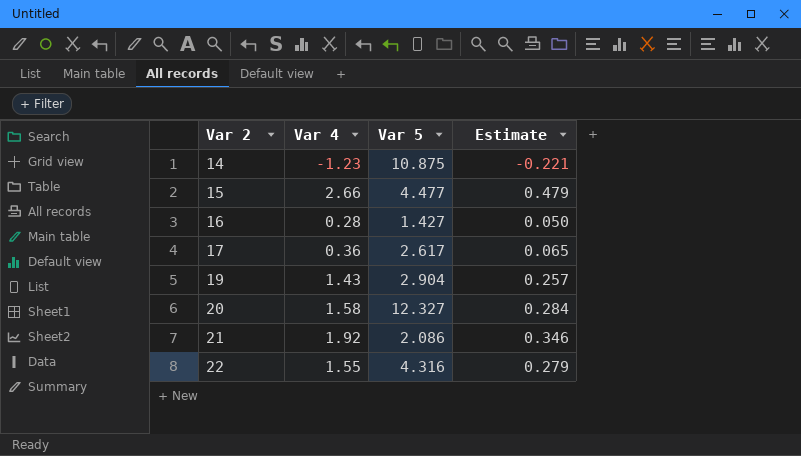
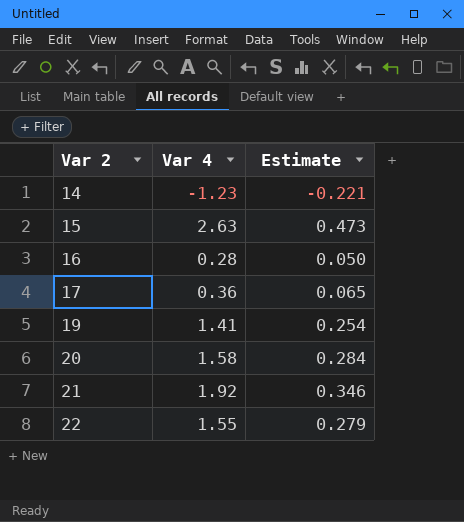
column Var 5 | position: 3 -> none
15 | Var 4: 2.66 -> 2.63
15 | Estimate: 0.479 -> 0.473
19 | Var 4: 1.43 -> 1.41
19 | Estimate: 0.257 -> 0.254

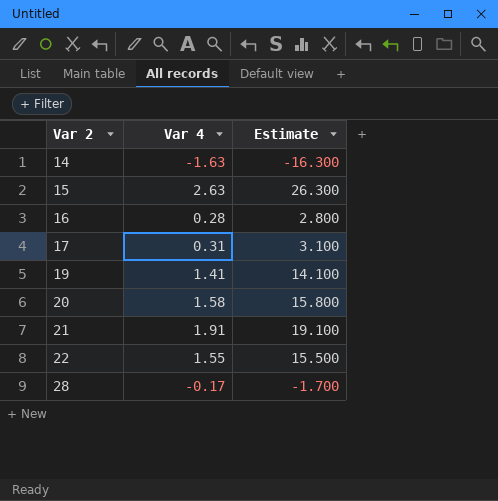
column Estimate | formula: [Var 4] * 0.18 -> [Var 4] * 10
14 | Var 4: -1.23 -> -1.63
17 | Var 4: 0.36 -> 0.31
21 | Var 4: 1.92 -> 1.91
row 28: none -> -0.17 | -1.700

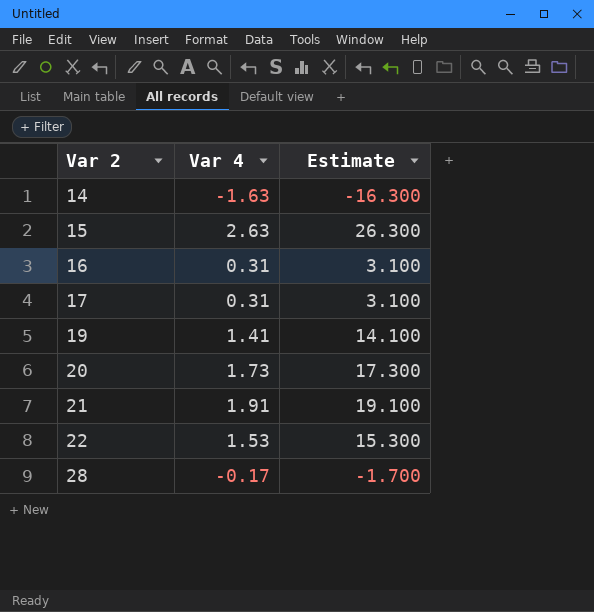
16 | Var 4: 0.28 -> 0.31
16 | Estimate: 2.800 -> 3.100
20 | Var 4: 1.58 -> 1.73
20 | Estimate: 15.800 -> 17.300
22 | Var 4: 1.55 -> 1.53
22 | Estimate: 15.500 -> 15.300

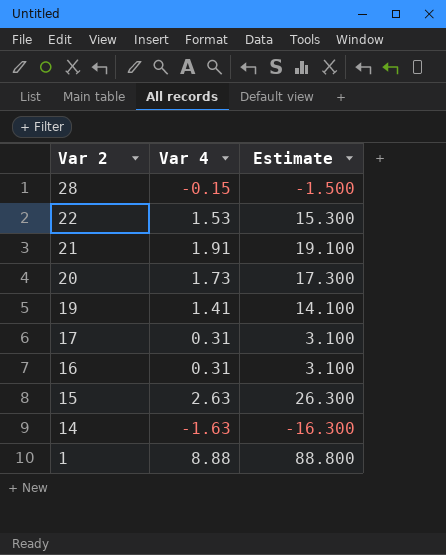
row order: Var 2 ascending -> Var 2 descending
28 | Var 4: -0.17 -> -0.15
28 | Estimate: -1.700 -> -1.500
row 1: none -> 8.88 | 88.800

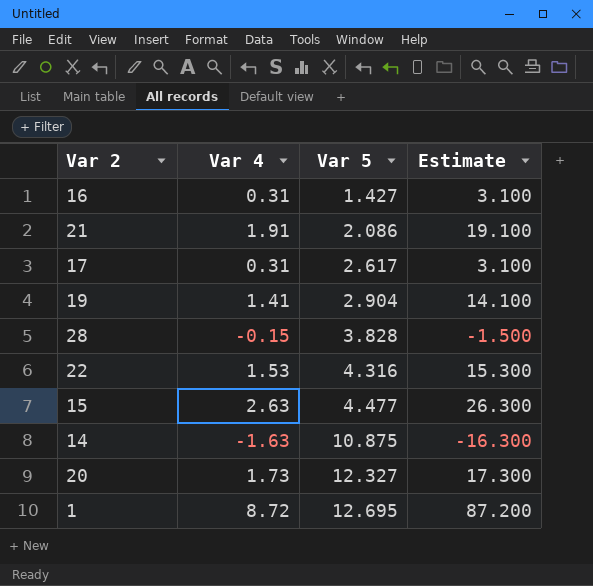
row order: Var 2 descending -> Var 5 ascending
column Var 5 | position: none -> 3
1 | Var 4: 8.88 -> 8.72
1 | Estimate: 88.800 -> 87.200

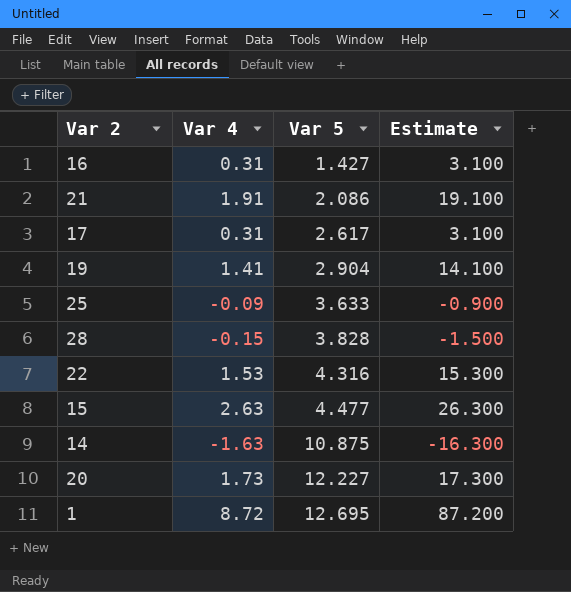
row 25: none -> -0.09 | 3.633 | -0.900
20 | Var 5: 12.327 -> 12.227

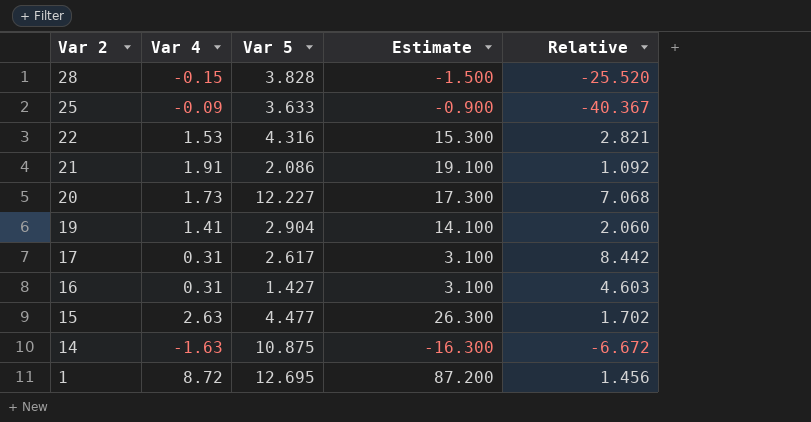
row order: Var 5 ascending -> Var 2 descending
column Relative | formula: none -> [Var 5] / [Var 4]

